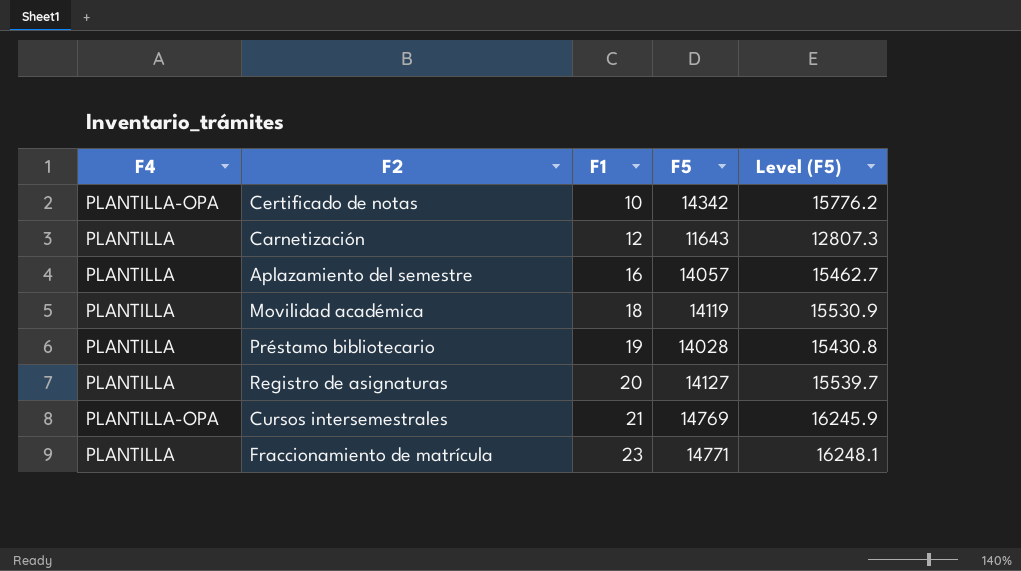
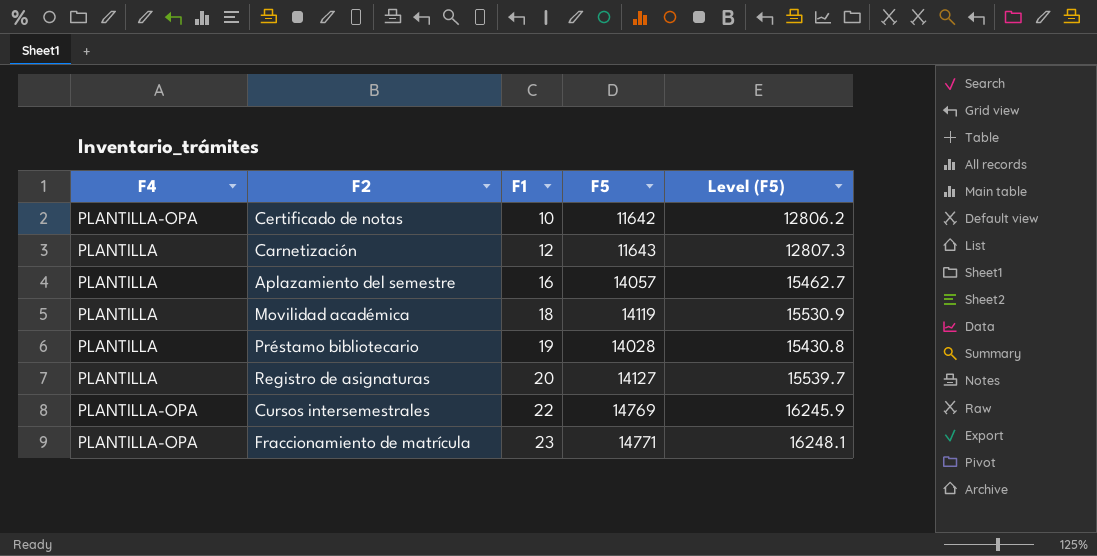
Certificado de notas | F5: 14342 -> 11642
Certificado de notas | Level (F5): 15776.2 -> 12806.2
Cursos intersemestrales | F1: 21 -> 22
Fraccionamiento de matrícula | F4: PLANTILLA -> PLANTILLA-OPA

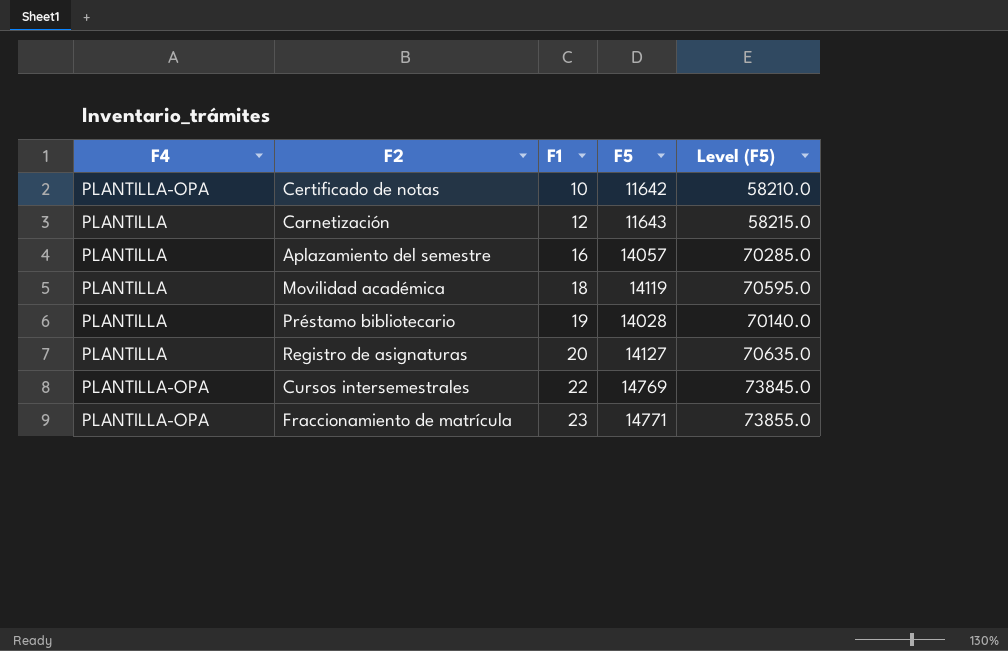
column Level (F5) | formula: [F5] * 1.1 -> [F5] * 5

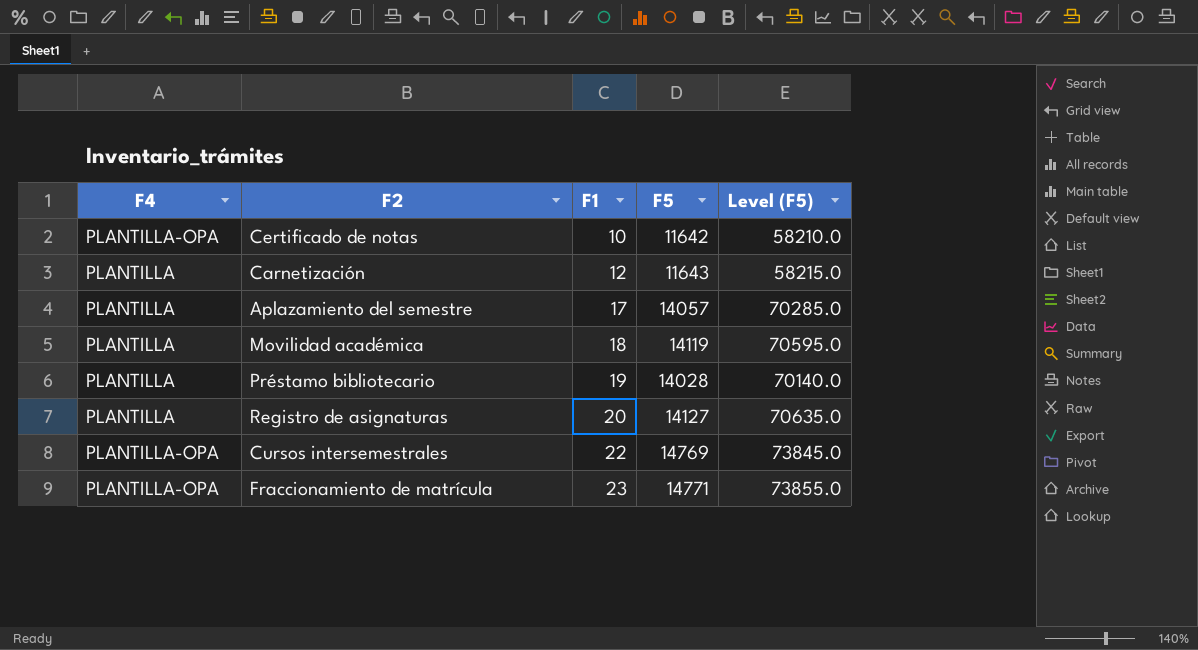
Aplazamiento del semestre | F1: 16 -> 17

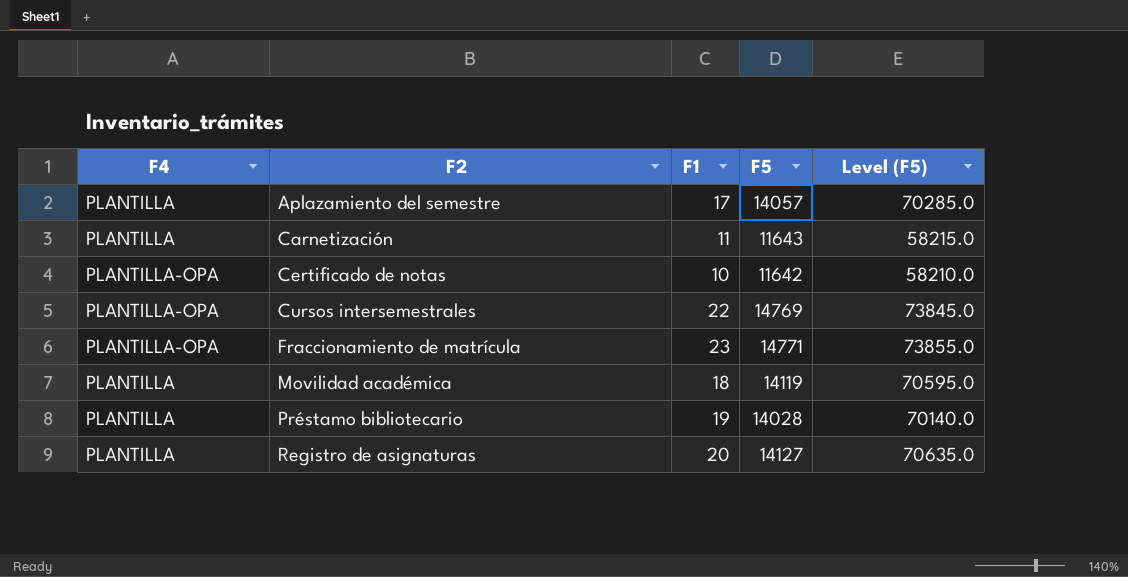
row order: F1 ascending -> F2 ascending
Carnetización | F1: 12 -> 11

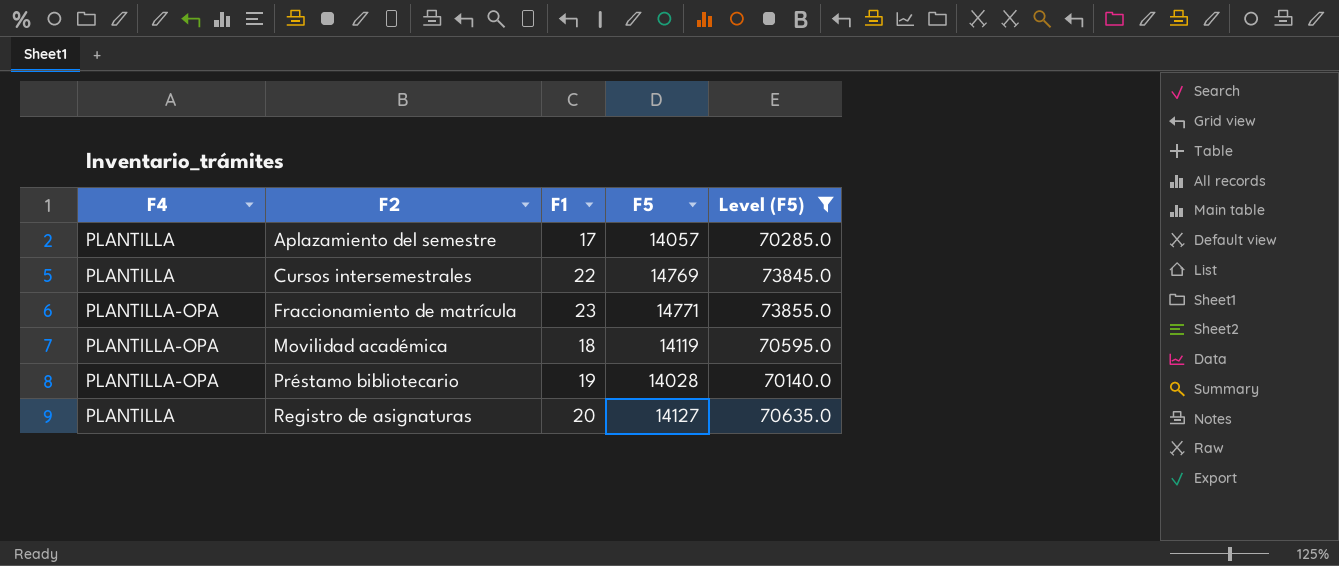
filter: none -> Level (F5) >= 70140.0
Cursos intersemestrales | F4: PLANTILLA-OPA -> PLANTILLA
Movilidad académica | F4: PLANTILLA -> PLANTILLA-OPA
Préstamo bibliotecario | F4: PLANTILLA -> PLANTILLA-OPA

